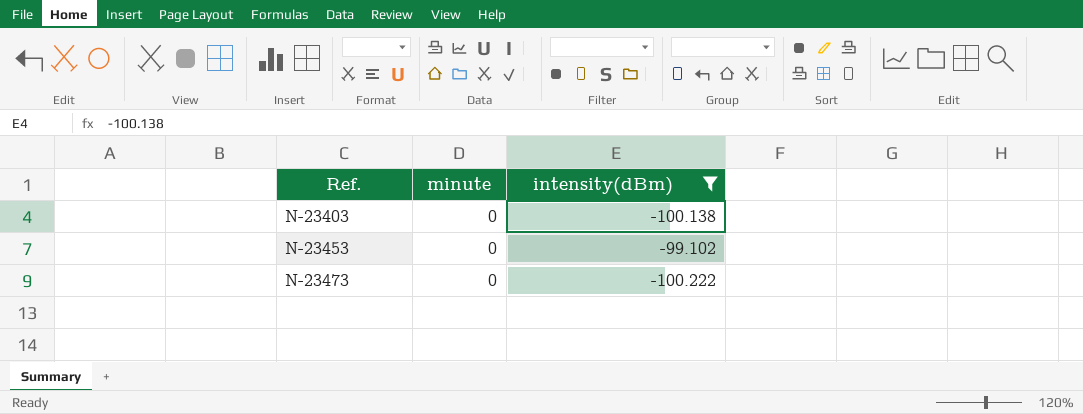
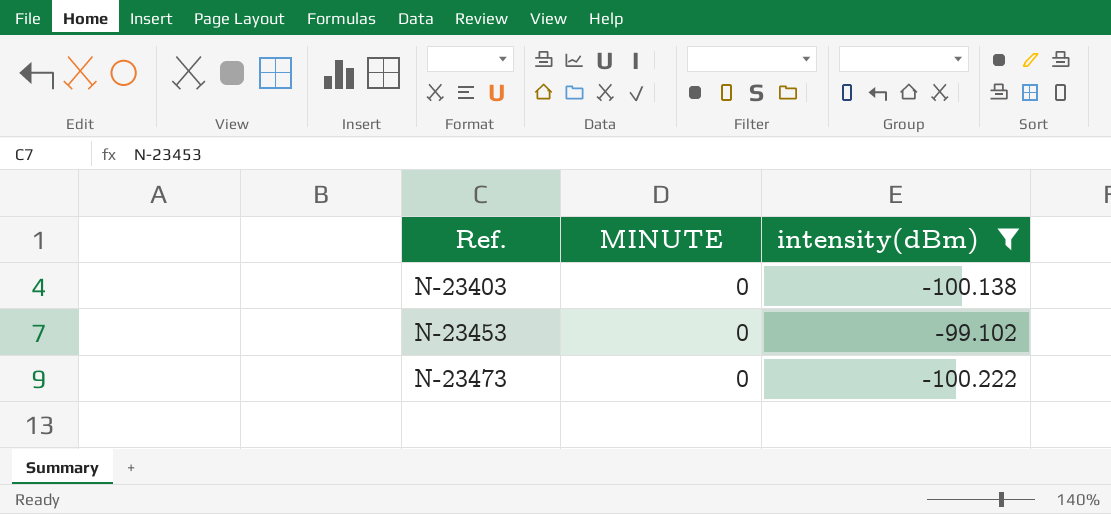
column name: minute -> MINUTE

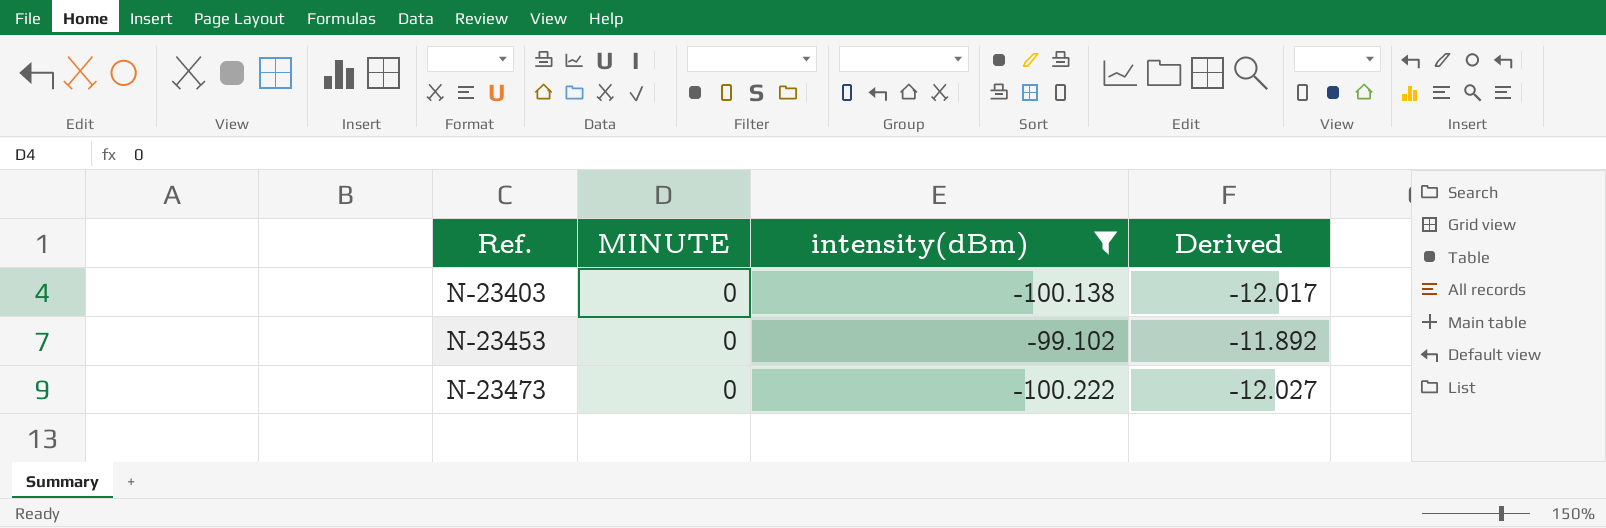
column Derived | formula: none -> [intensity(dBm)] * 0.12

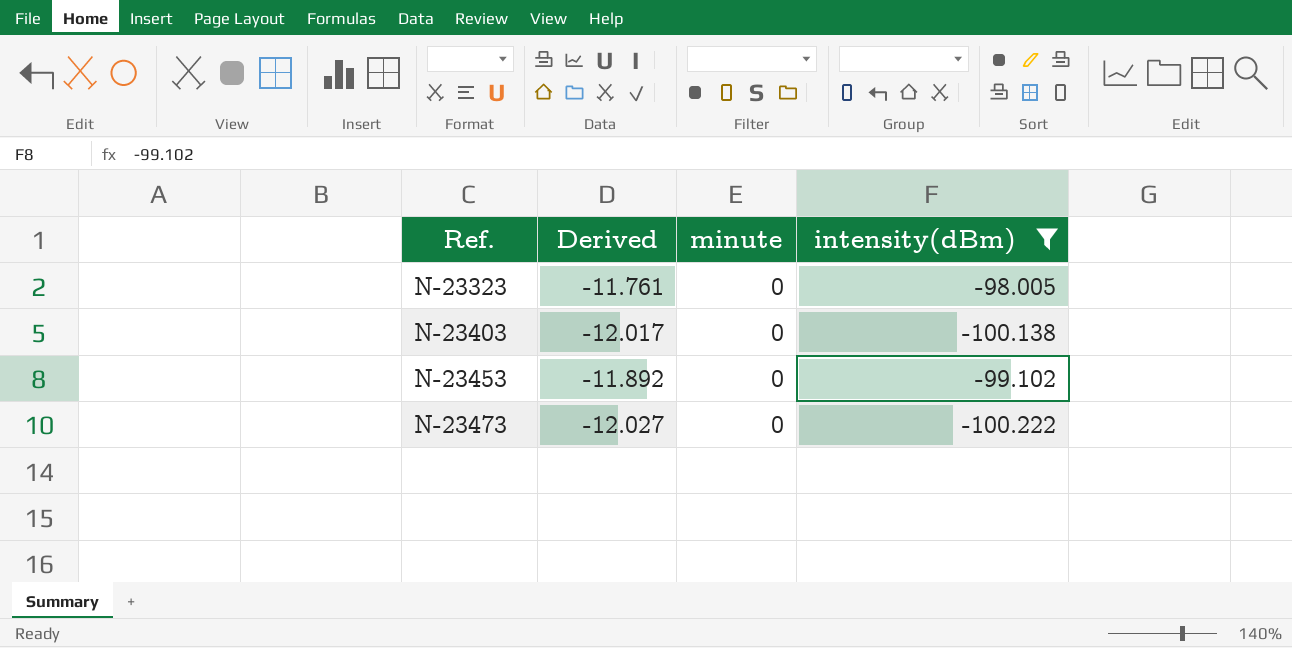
column Derived | position: 4 -> 2
column name: MINUTE -> minute
row N-23323: none -> -11.761 | 0 | -98.005

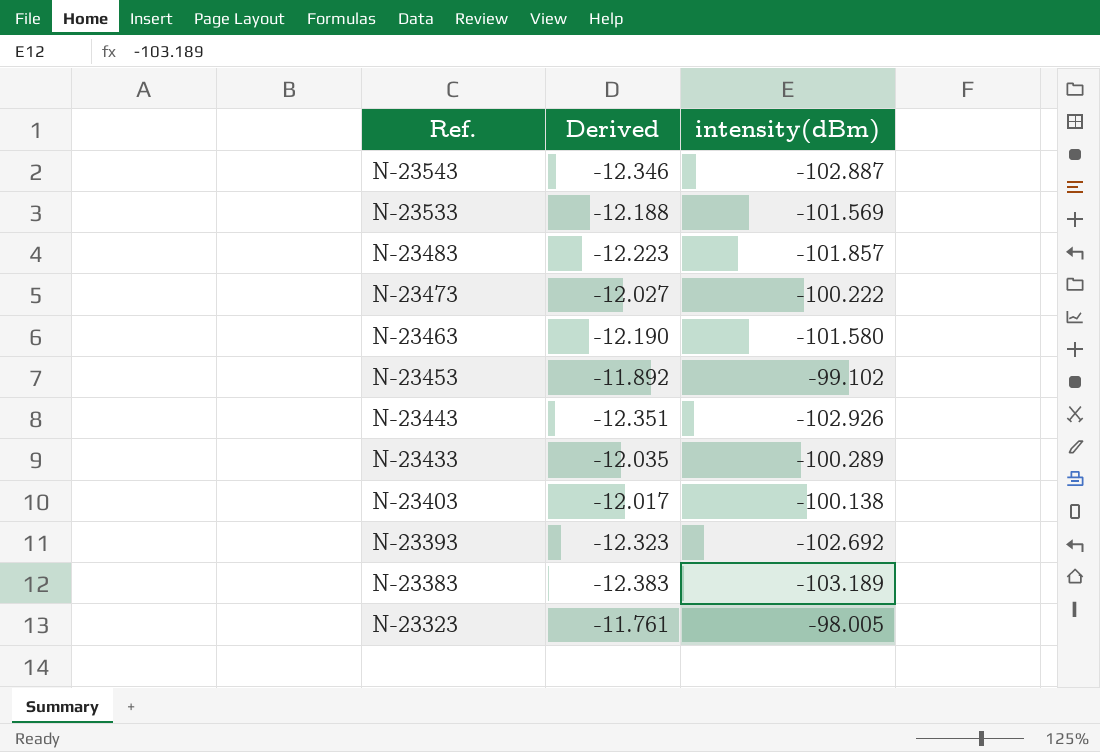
filter: intensity(dBm) >= -100.222 -> none
row order: Ref. ascending -> Ref. descending
column minute | position: 3 -> none

